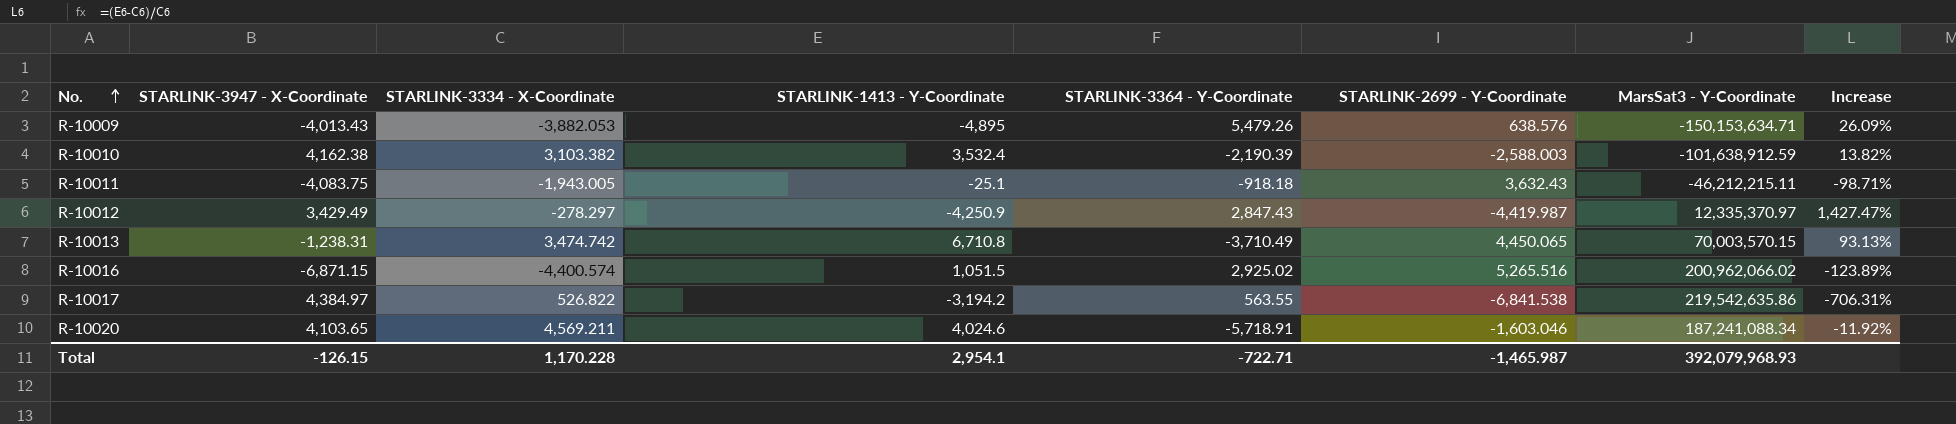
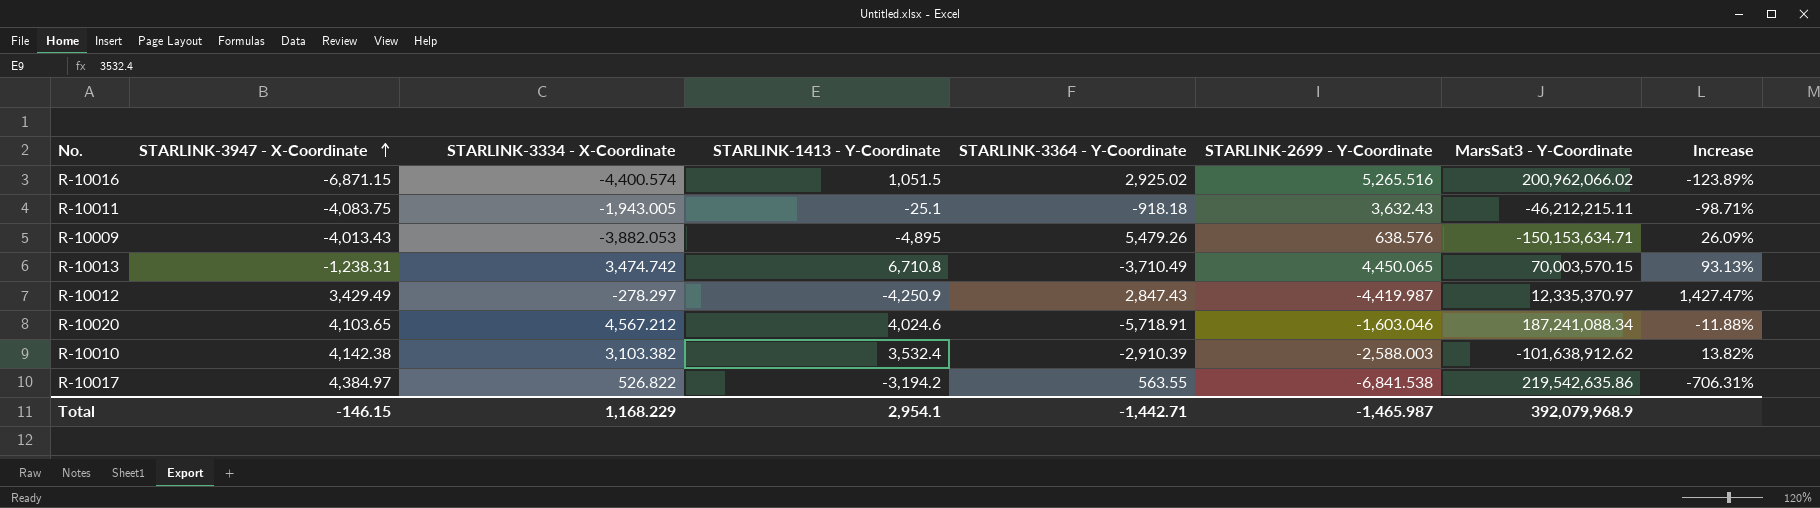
row order: No. ascending -> STARLINK-3947 - X-Coordinate ascending
R-10020 | STARLINK-3334 - X-Coordinate: 4,569.211 -> 4,567.212
R-10020 | Increase: -11.92% -> -11.88%
R-10010 | STARLINK-3947 - X-Coordinate: 4,162.38 -> 4,142.38
R-10010 | STARLINK-3364 - Y-Coordinate: -2,190.39 -> -2,910.39
R-10010 | MarsSat3 - Y-Coordinate: -101,638,912.59 -> -101,638,912.62
Total | STARLINK-3947 - X-Coordinate: -126.15 -> -146.15
Total | STARLINK-3334 - X-Coordinate: 1,170.228 -> 1,168.229
Total | STARLINK-3364 - Y-Coordinate: -722.71 -> -1,442.71
Total | MarsSat3 - Y-Coordinate: 392,079,968.93 -> 392,079,968.9

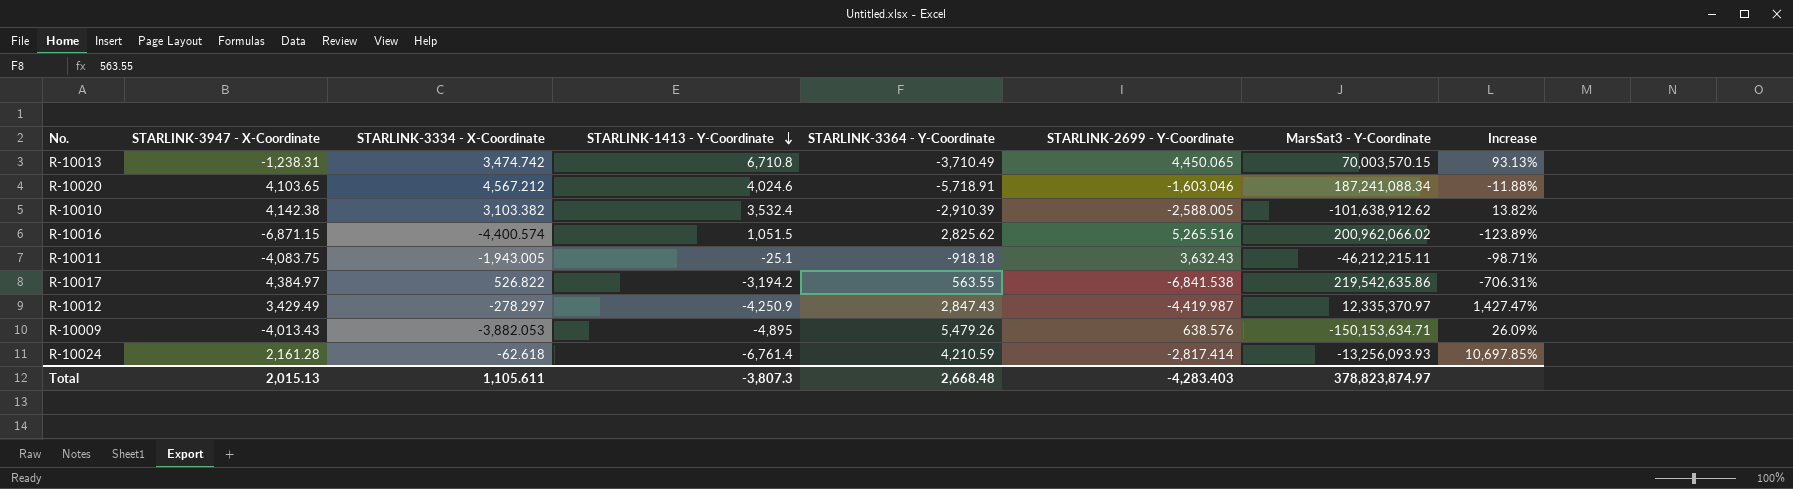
row order: STARLINK-3947 - X-Coordinate ascending -> STARLINK-1413 - Y-Coordinate descending
R-10010 | STARLINK-2699 - Y-Coordinate: -2,588.003 -> -2,588.005
R-10016 | STARLINK-3364 - Y-Coordinate: 2,925.02 -> 2,825.62
row R-10024: none -> 2,161.28 | -62.618 | -6,761.4 | 4,210.59 | -2,817.414 | -13,256,093.93 | 10,697.85%
Total | STARLINK-3947 - X-Coordinate: -146.15 -> 2,015.13
Total | STARLINK-3334 - X-Coordinate: 1,168.229 -> 1,105.611
Total | STARLINK-1413 - Y-Coordinate: 2,954.1 -> -3,807.3
Total | STARLINK-3364 - Y-Coordinate: -1,442.71 -> 2,668.48
Total | STARLINK-2699 - Y-Coordinate: -1,465.987 -> -4,283.403
Total | MarsSat3 - Y-Coordinate: 392,079,968.9 -> 378,823,874.97

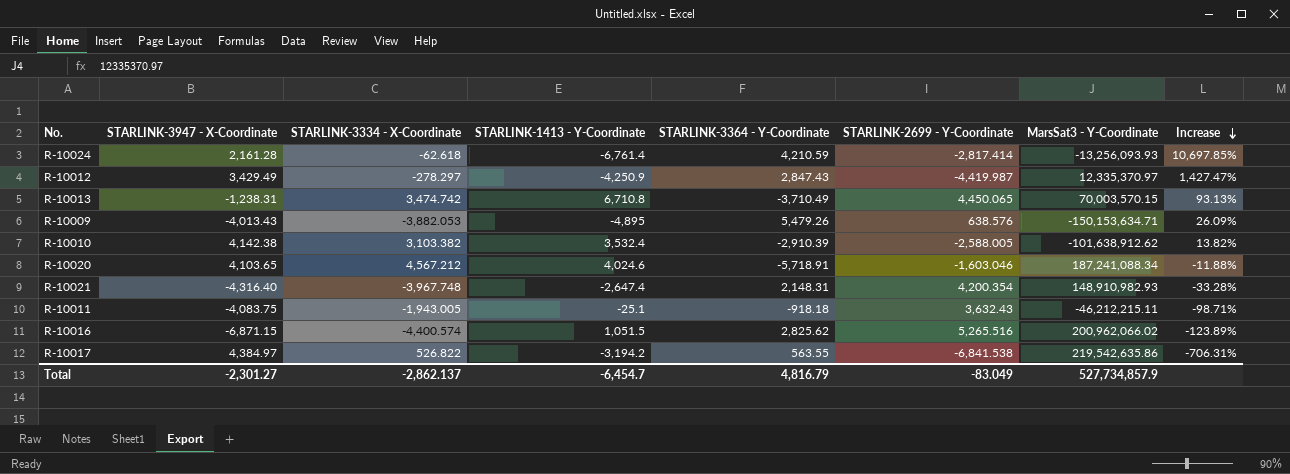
row order: STARLINK-1413 - Y-Coordinate descending -> Increase descending
row R-10021: none -> -4,316.40 | -3,967.748 | -2,647.4 | 2,148.31 | 4,200.354 | 148,910,982.93 | -33.28%
Total | STARLINK-3947 - X-Coordinate: 2,015.13 -> -2,301.27
Total | STARLINK-3334 - X-Coordinate: 1,105.611 -> -2,862.137
Total | STARLINK-1413 - Y-Coordinate: -3,807.3 -> -6,454.7
Total | STARLINK-3364 - Y-Coordinate: 2,668.48 -> 4,816.79
Total | STARLINK-2699 - Y-Coordinate: -4,283.403 -> -83.049
Total | MarsSat3 - Y-Coordinate: 378,823,874.97 -> 527,734,857.9

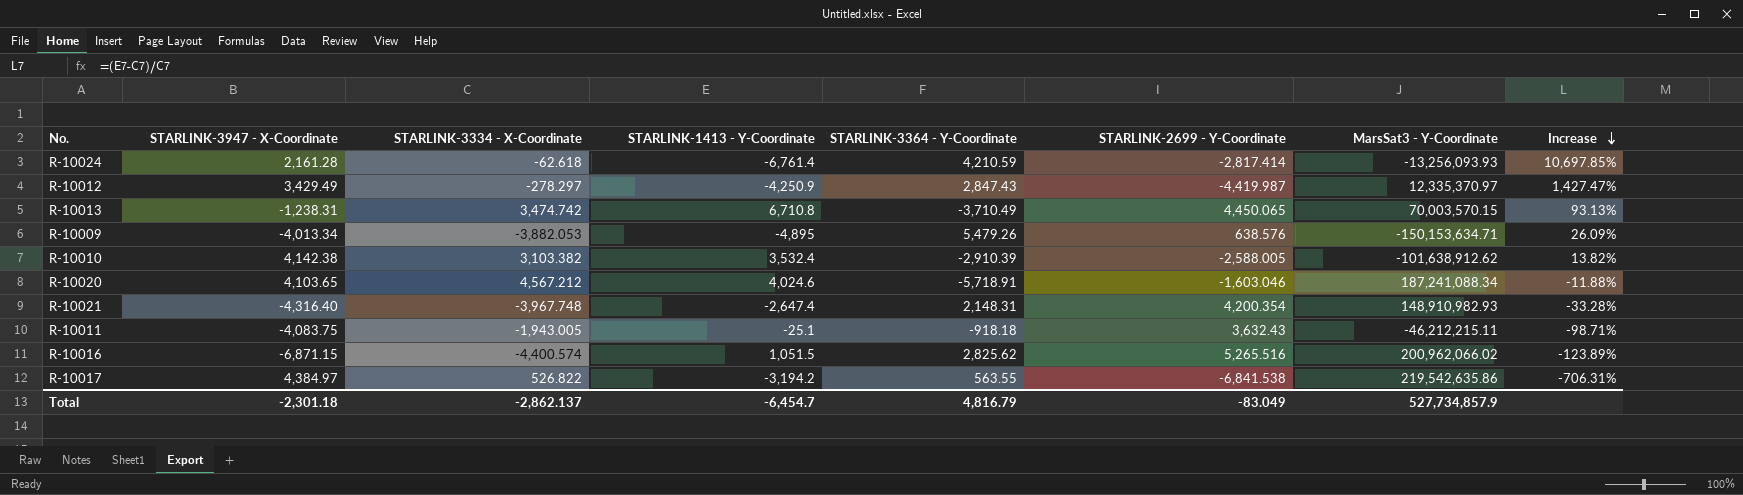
R-10009 | STARLINK-3947 - X-Coordinate: -4,013.43 -> -4,013.34
Total | STARLINK-3947 - X-Coordinate: -2,301.27 -> -2,301.18

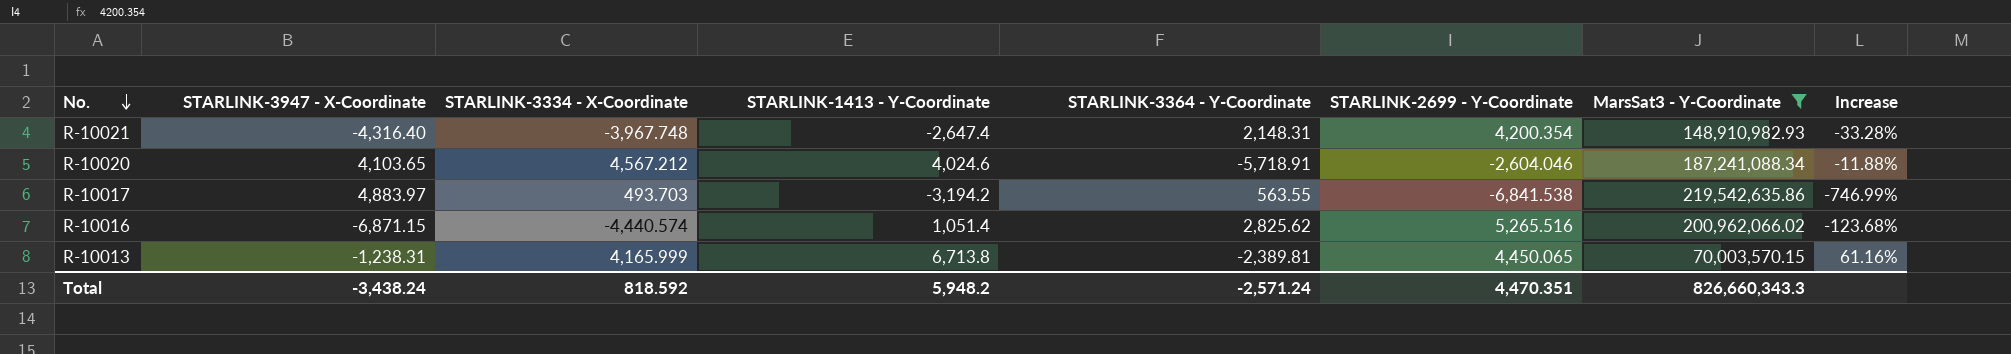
filter: none -> MarsSat3 - Y-Coordinate >= 70,003,570.15
row order: Increase descending -> No. descending
R-10020 | STARLINK-2699 - Y-Coordinate: -1,603.046 -> -2,604.046
R-10017 | STARLINK-3947 - X-Coordinate: 4,384.97 -> 4,883.97
R-10017 | STARLINK-3334 - X-Coordinate: 526.822 -> 493.703
R-10017 | Increase: -706.31% -> -746.99%
R-10016 | STARLINK-3334 - X-Coordinate: -4,400.574 -> -4,440.574
R-10016 | STARLINK-1413 - Y-Coordinate: 1,051.5 -> 1,051.4
R-10016 | Increase: -123.89% -> -123.68%
R-10013 | STARLINK-3334 - X-Coordinate: 3,474.742 -> 4,165.999
R-10013 | STARLINK-1413 - Y-Coordinate: 6,710.8 -> 6,713.8
R-10013 | STARLINK-3364 - Y-Coordinate: -3,710.49 -> -2,389.81
R-10013 | Increase: 93.13% -> 61.16%
Total | STARLINK-3947 - X-Coordinate: -2,301.18 -> -3,438.24
Total | STARLINK-3334 - X-Coordinate: -2,862.137 -> 818.592
Total | STARLINK-1413 - Y-Coordinate: -6,454.7 -> 5,948.2
Total | STARLINK-3364 - Y-Coordinate: 4,816.79 -> -2,571.24
Total | STARLINK-2699 - Y-Coordinate: -83.049 -> 4,470.351
Total | MarsSat3 - Y-Coordinate: 527,734,857.9 -> 826,660,343.3

